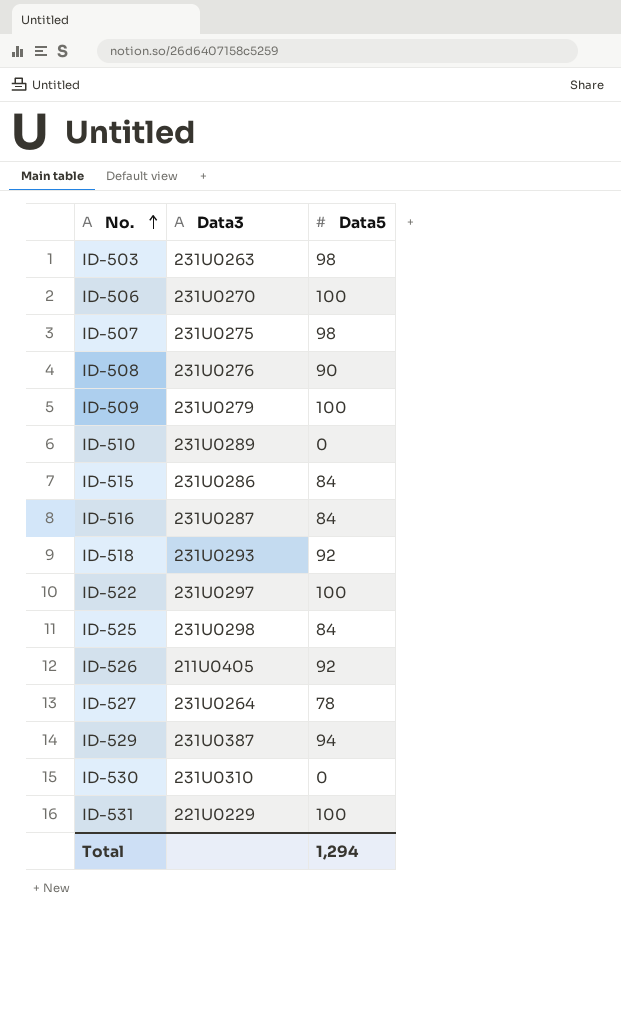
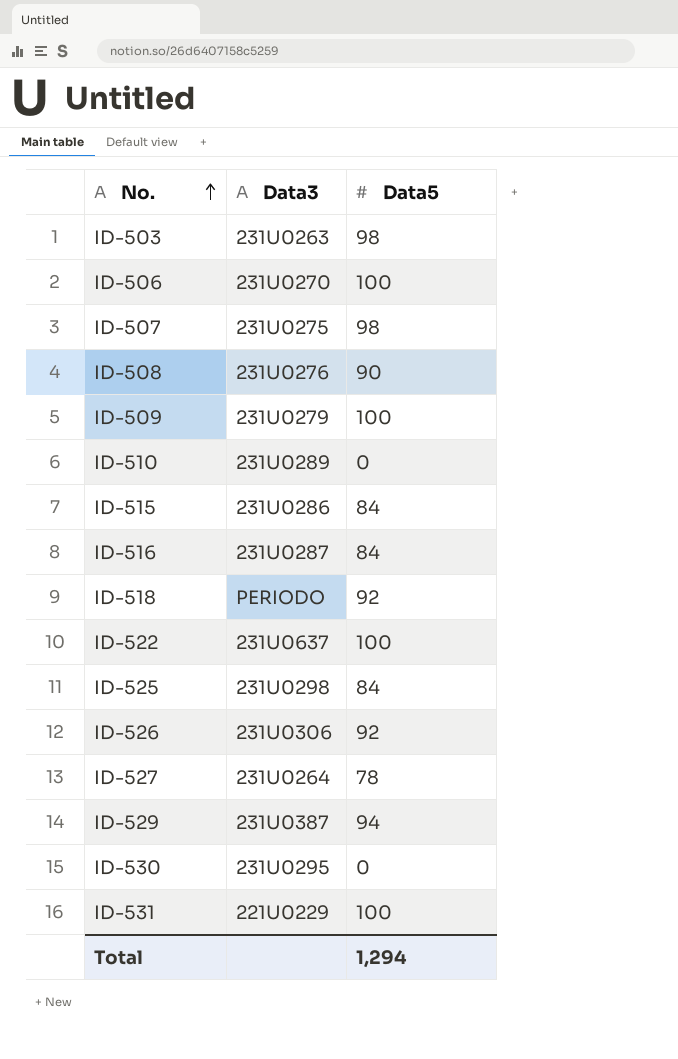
ID-518 | Data3: 231U0293 -> PERIODO
ID-522 | Data3: 231U0297 -> 231U0637
ID-526 | Data3: 211U0405 -> 231U0306
ID-530 | Data3: 231U0310 -> 231U0295

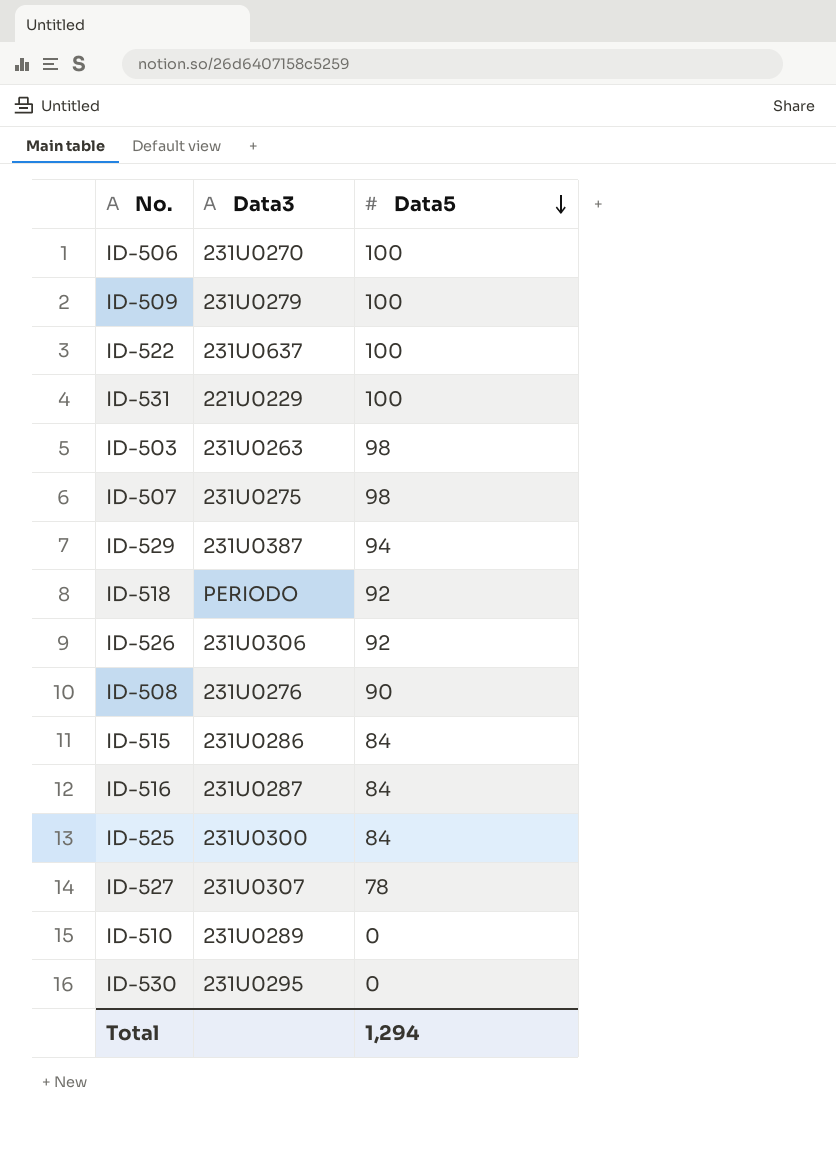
row order: No. ascending -> Data5 descending
ID-525 | Data3: 231U0298 -> 231U0300
ID-527 | Data3: 231U0264 -> 231U0307

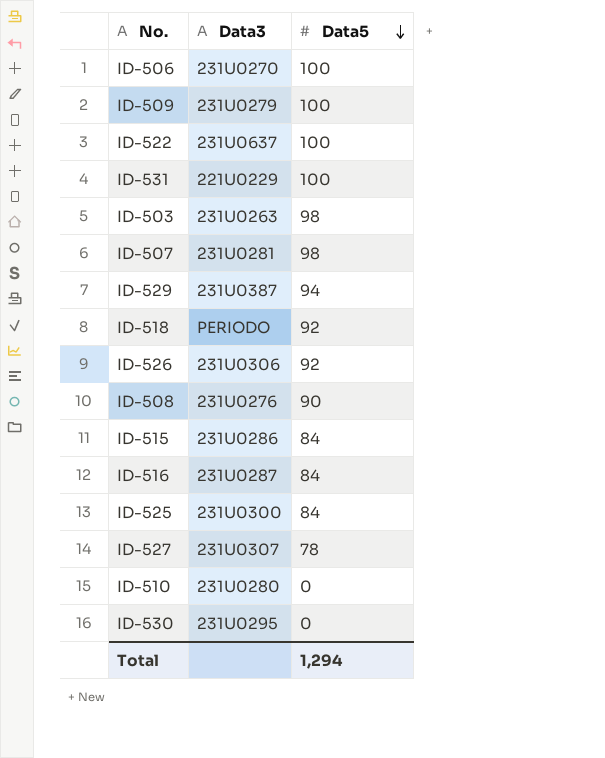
ID-507 | Data3: 231U0275 -> 231U0281
ID-510 | Data3: 231U0289 -> 231U0280

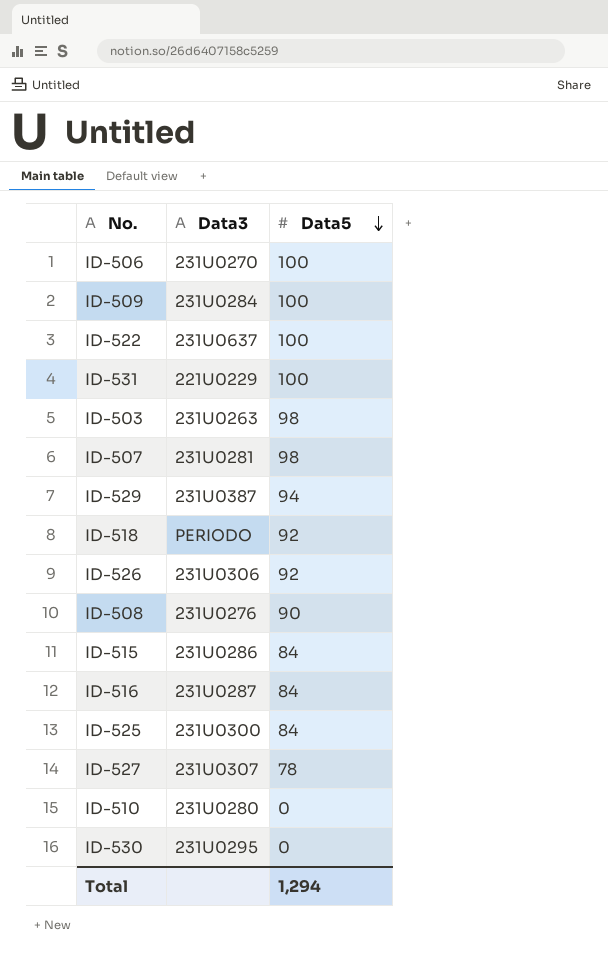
ID-509 | Data3: 231U0279 -> 231U0284

